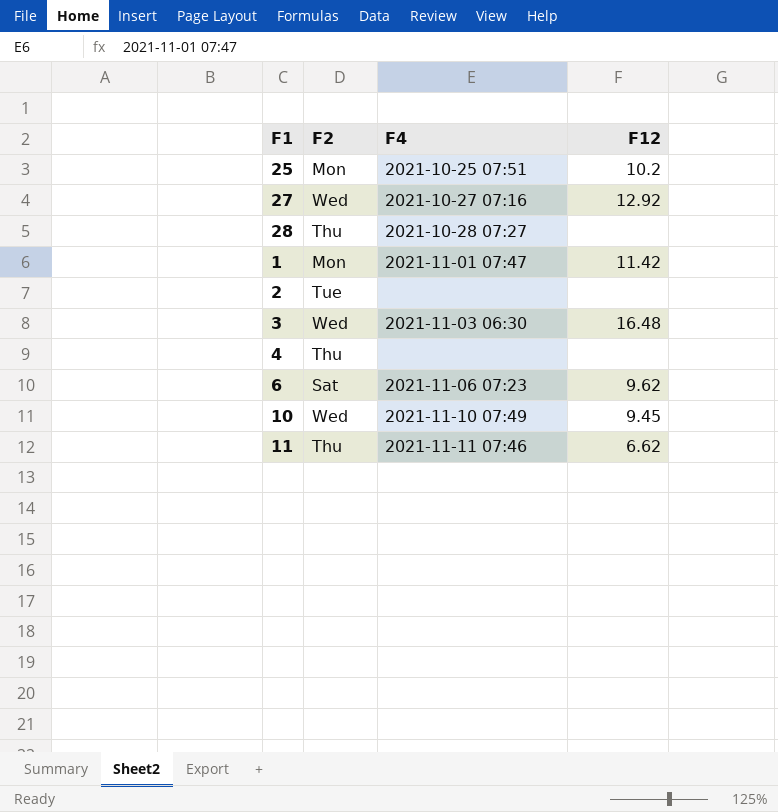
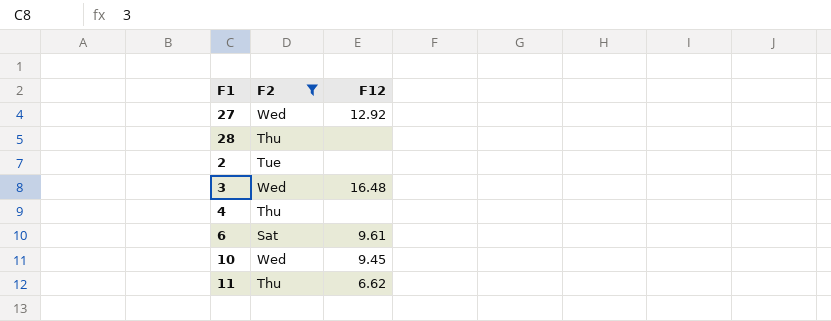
filter: none -> F2 != Mon
column F4 | position: 3 -> none
6 | F12: 9.62 -> 9.61

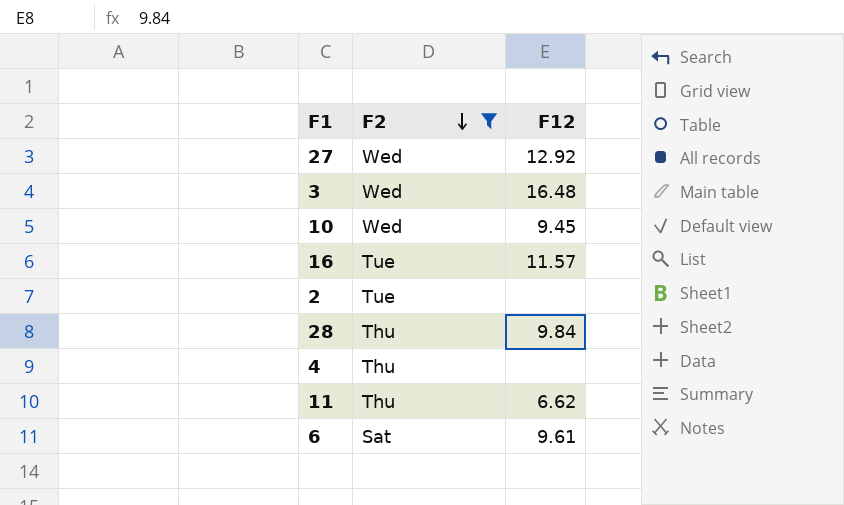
row order: none -> F2 descending
row 16: none -> Tue | 11.57
28 | F12: none -> 9.84

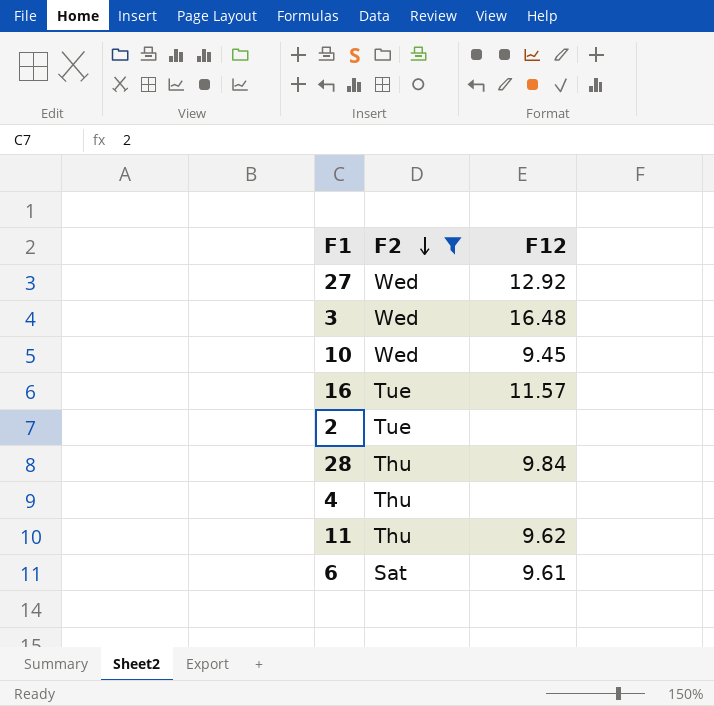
11 | F12: 6.62 -> 9.62

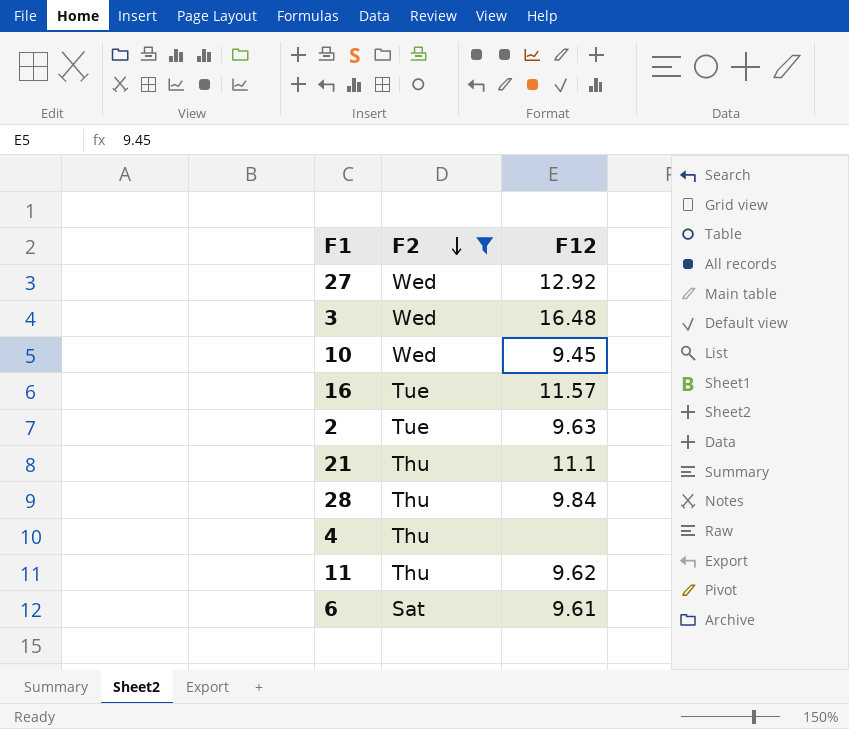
2 | F12: none -> 9.63
row 21: none -> Thu | 11.1

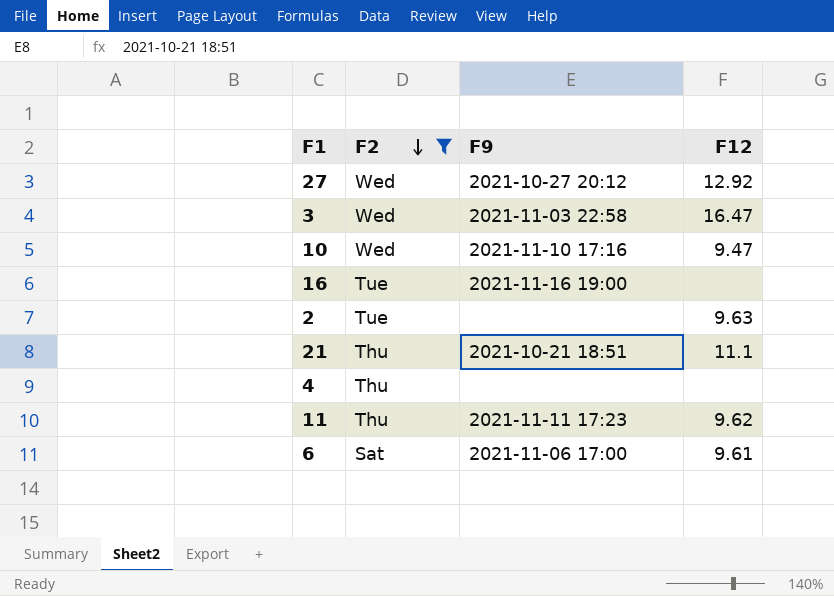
column F9 | position: none -> 3
row 28: Thu | 9.84 -> none
3 | F12: 16.48 -> 16.47
10 | F12: 9.45 -> 9.47
16 | F12: 11.57 -> none

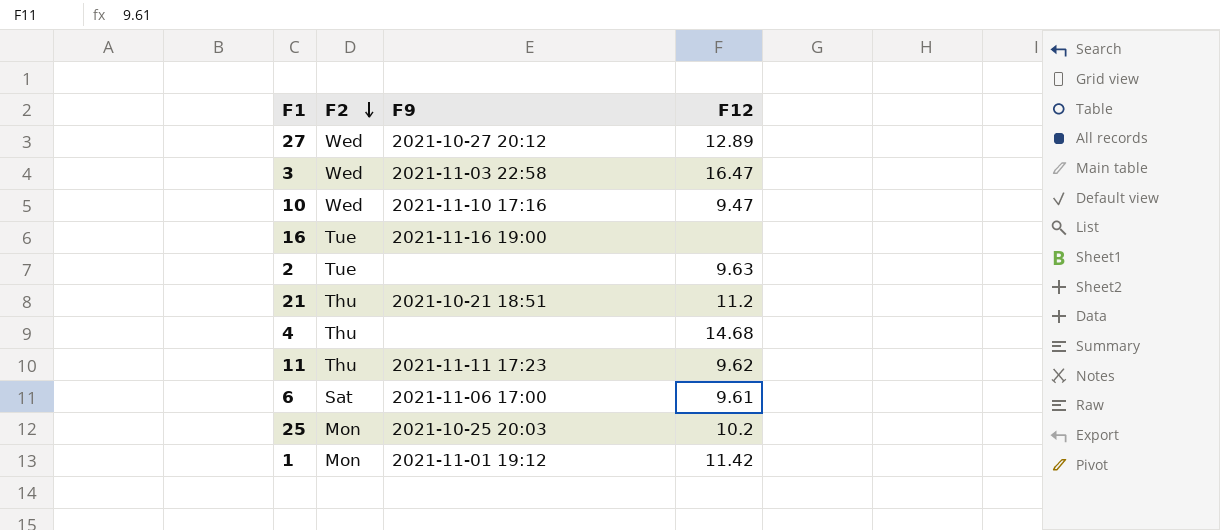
filter: F2 != Mon -> none
27 | F12: 12.92 -> 12.89
21 | F12: 11.1 -> 11.2
4 | F12: none -> 14.68

